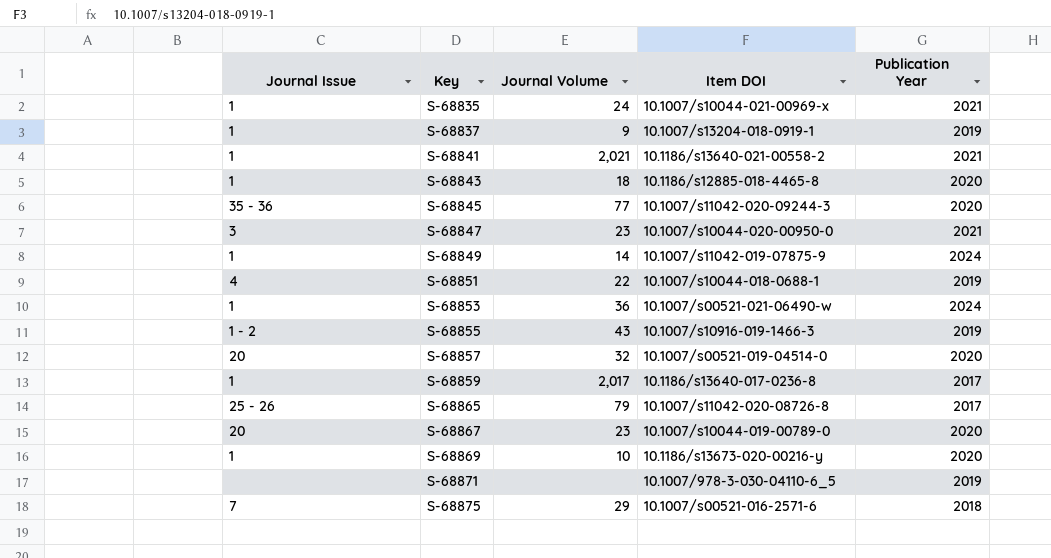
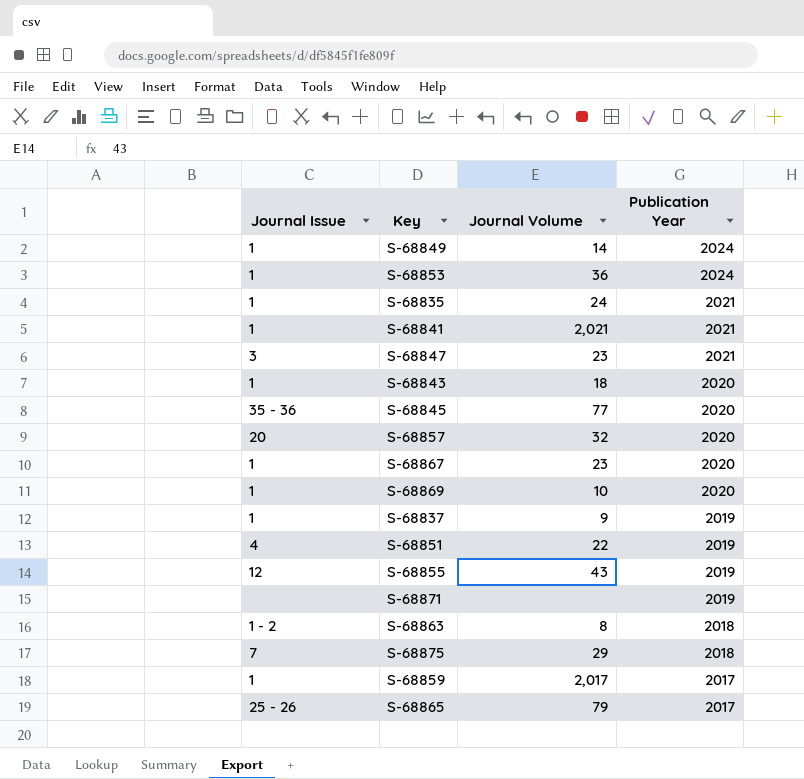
row order: Key ascending -> Publication Year descending
column Item DOI | position: 4 -> none
S-68867 | Journal Issue: 20 -> 1
S-68855 | Journal Issue: 1 - 2 -> 12
row S-68863: none -> 1 - 2 | 8 | 2018

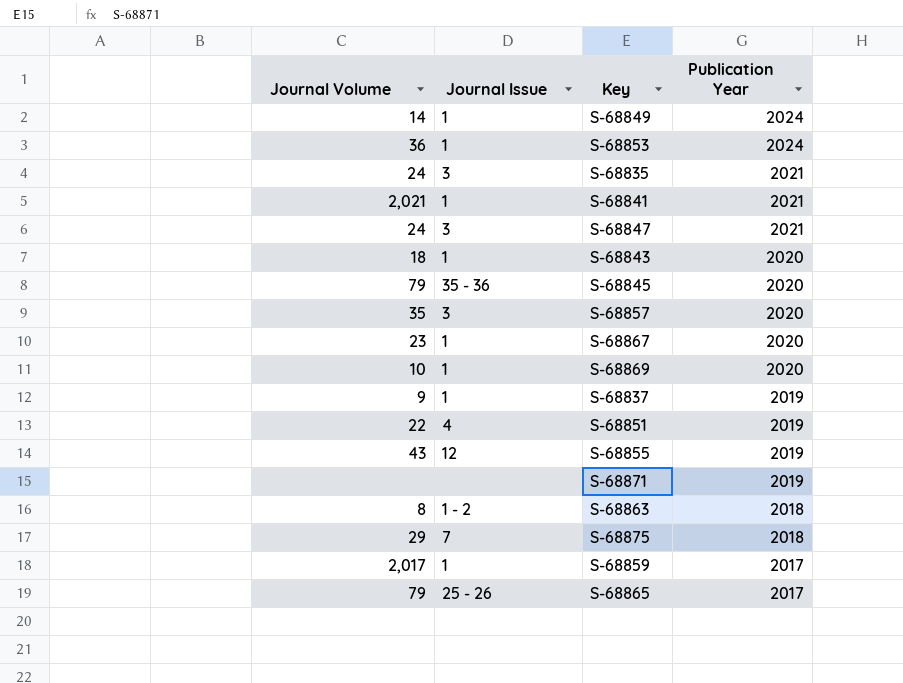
column Journal Volume | position: 3 -> 1
S-68835 | Journal Issue: 1 -> 3
S-68847 | Journal Volume: 23 -> 24
S-68845 | Journal Volume: 77 -> 79
S-68857 | Journal Volume: 32 -> 35
S-68857 | Journal Issue: 20 -> 3

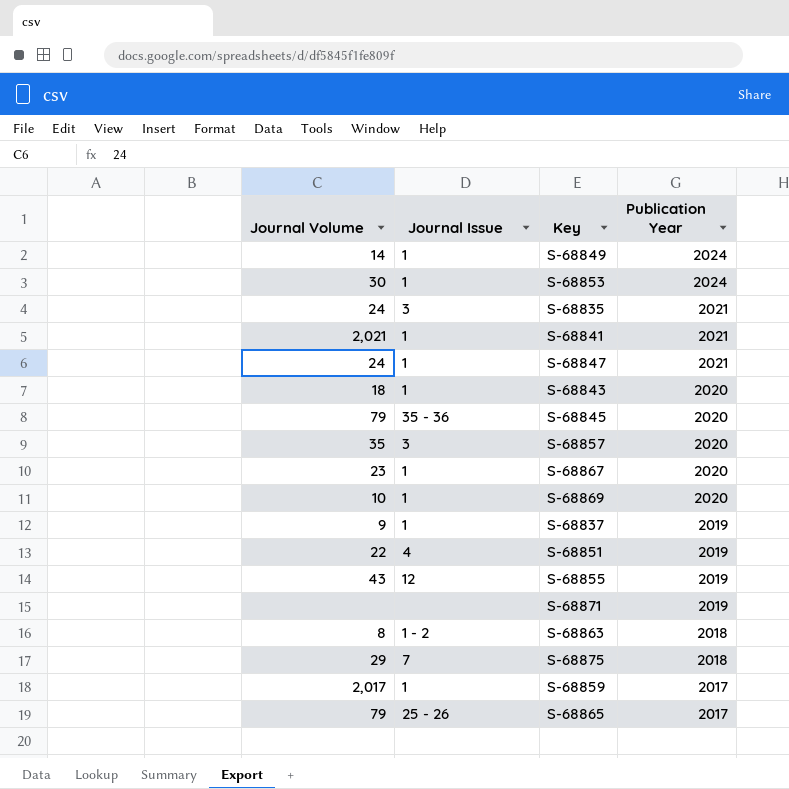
S-68853 | Journal Volume: 36 -> 30
S-68847 | Journal Issue: 3 -> 1

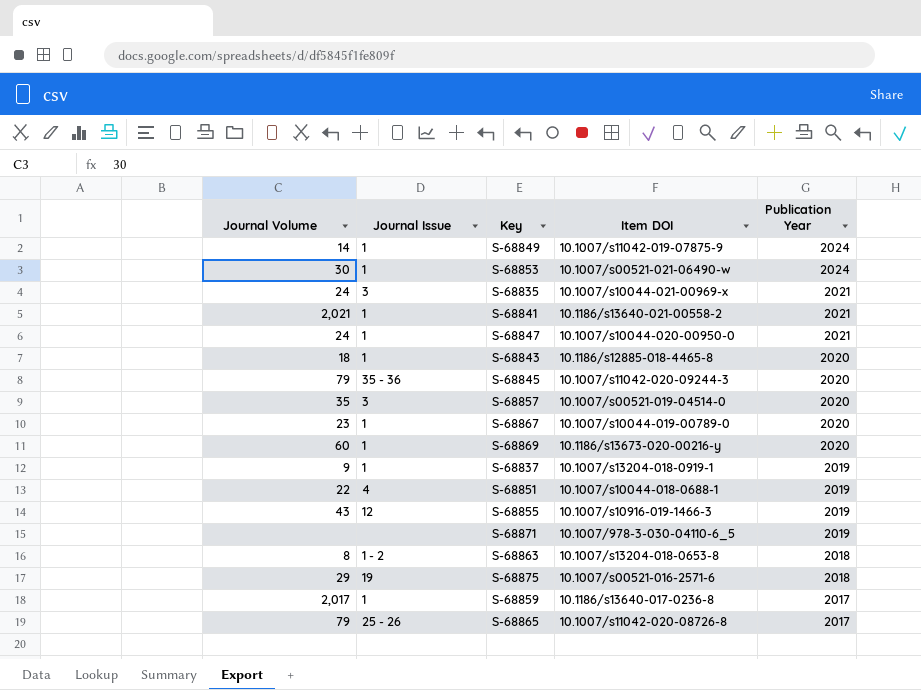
column Item DOI | position: none -> 4
S-68869 | Journal Volume: 10 -> 60
S-68875 | Journal Issue: 7 -> 19

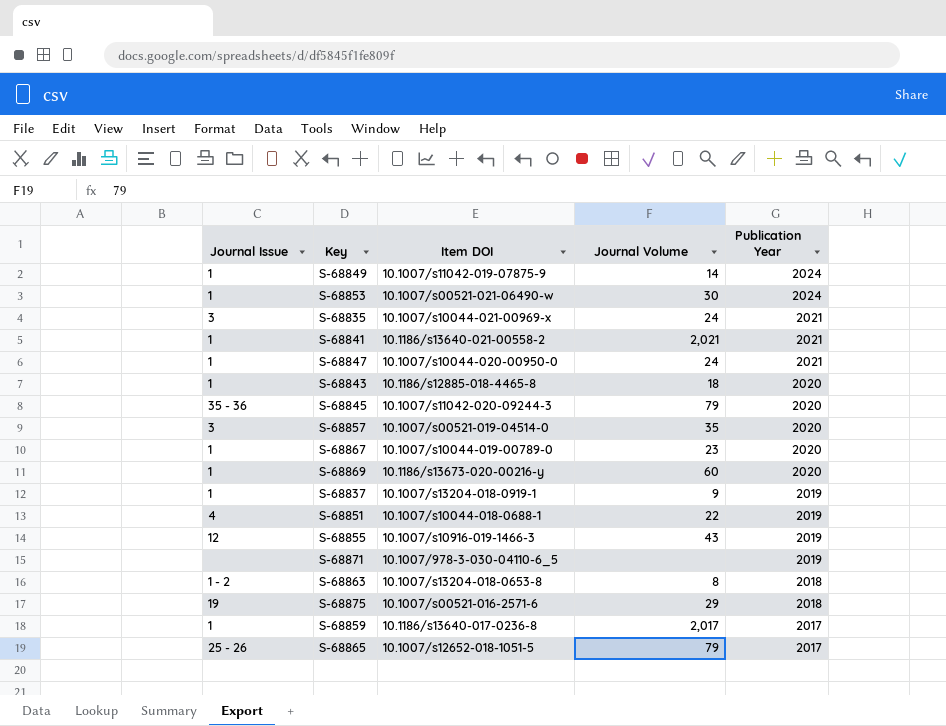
column Journal Volume | position: 1 -> 4
S-68865 | Item DOI: 10.1007/s11042-020-08726-8 -> 10.1007/s12652-018-1051-5

